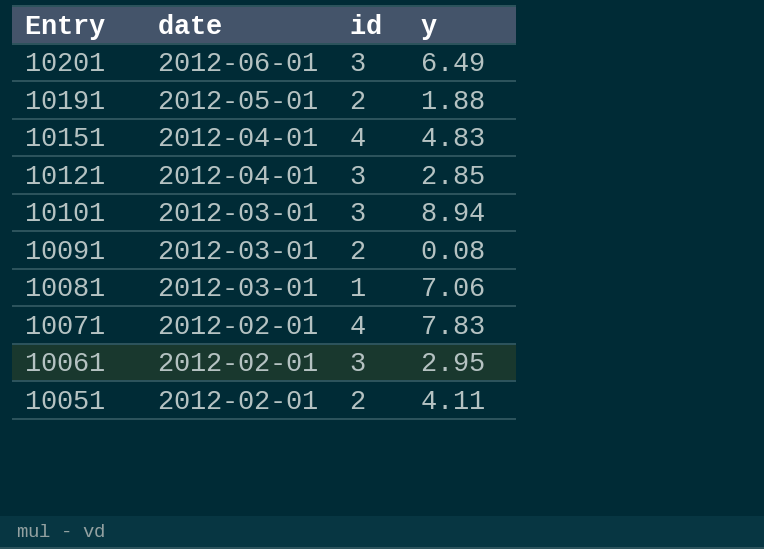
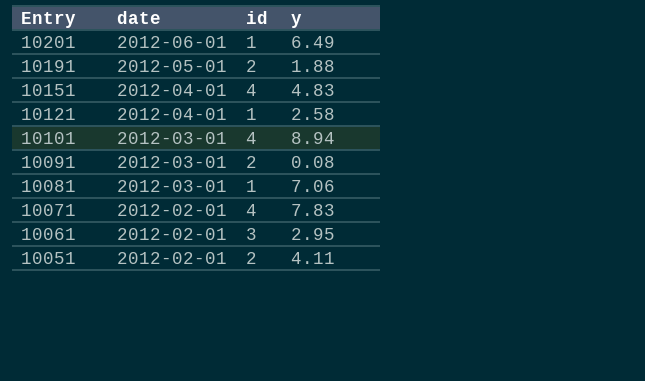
10201 | id: 3 -> 1
10121 | id: 3 -> 1
10121 | y: 2.85 -> 2.58
10101 | id: 3 -> 4

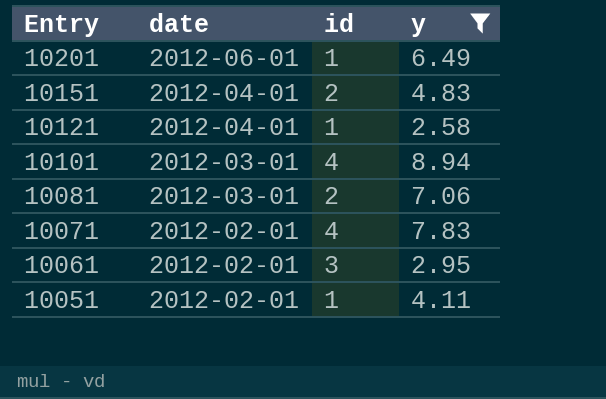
filter: none -> y >= 2.58
10151 | id: 4 -> 2
10081 | id: 1 -> 2
10051 | id: 2 -> 1

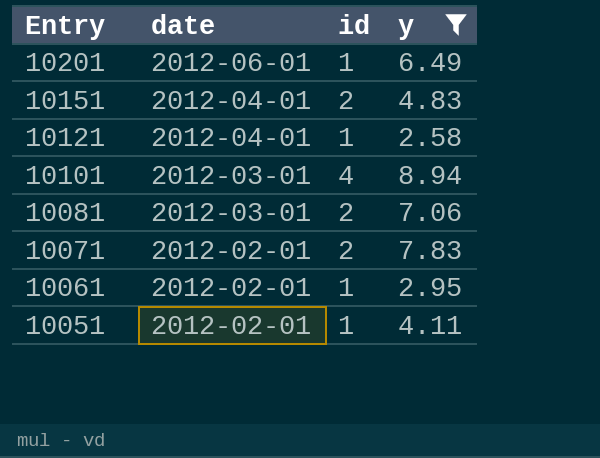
10071 | id: 4 -> 2
10061 | id: 3 -> 1

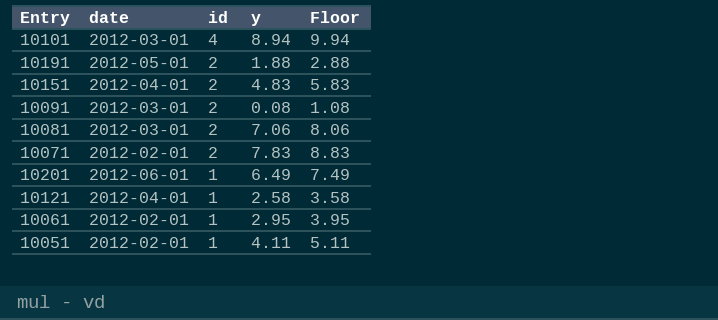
filter: y >= 2.58 -> none
row order: Entry descending -> id descending
column Floor | formula: none -> [y] + 1

